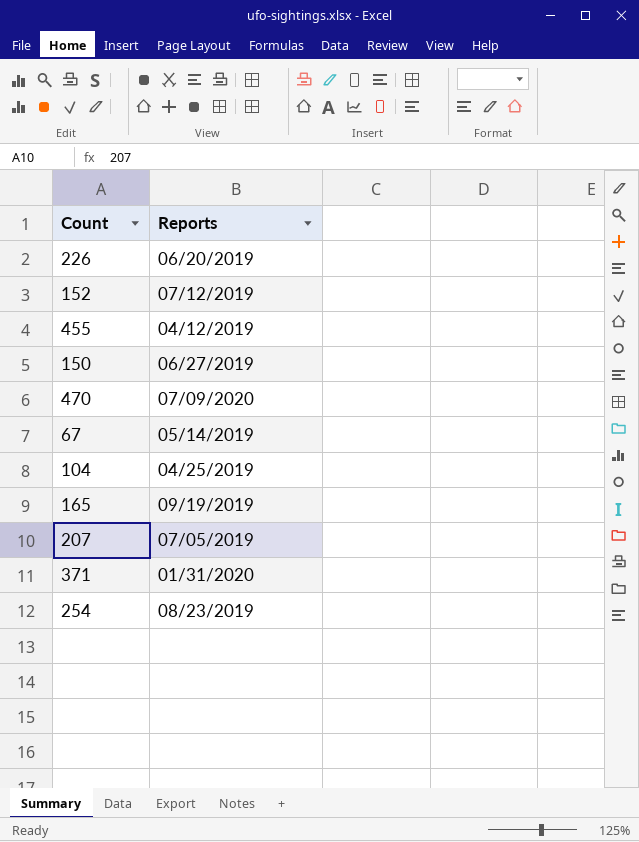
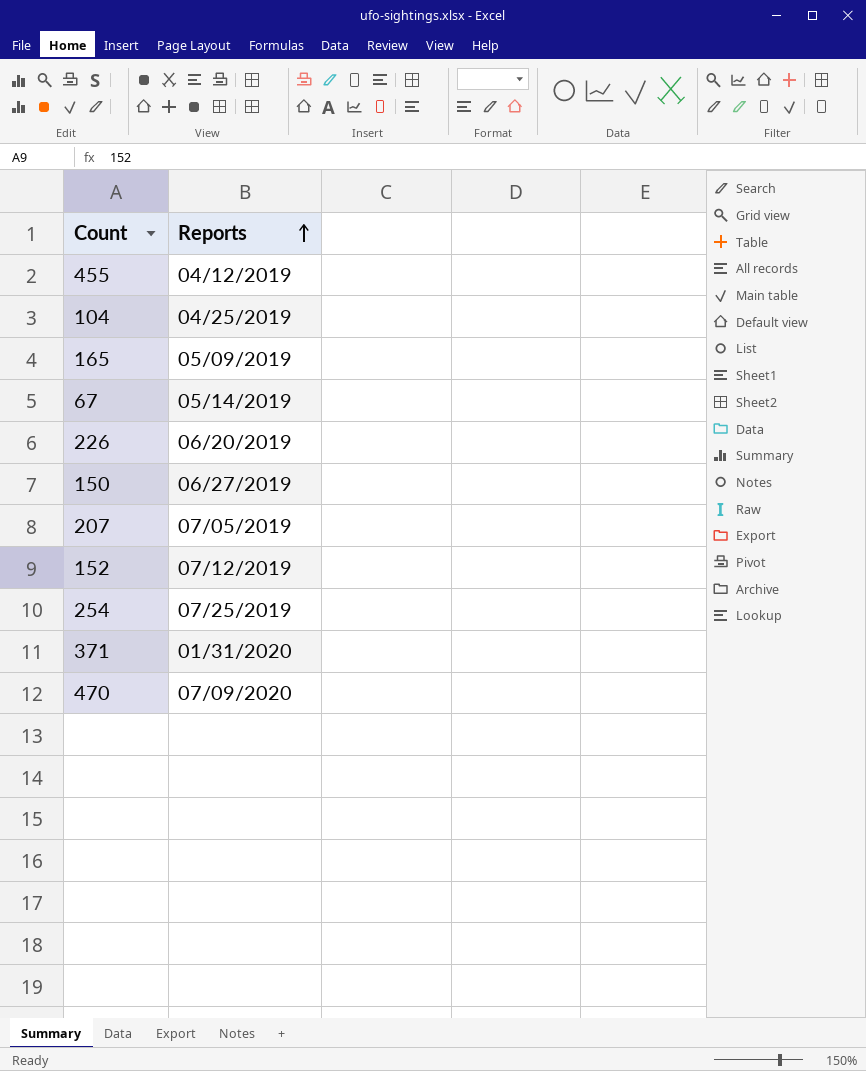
row order: none -> Reports ascending
165 | Reports: 09/19/2019 -> 05/09/2019
254 | Reports: 08/23/2019 -> 07/25/2019

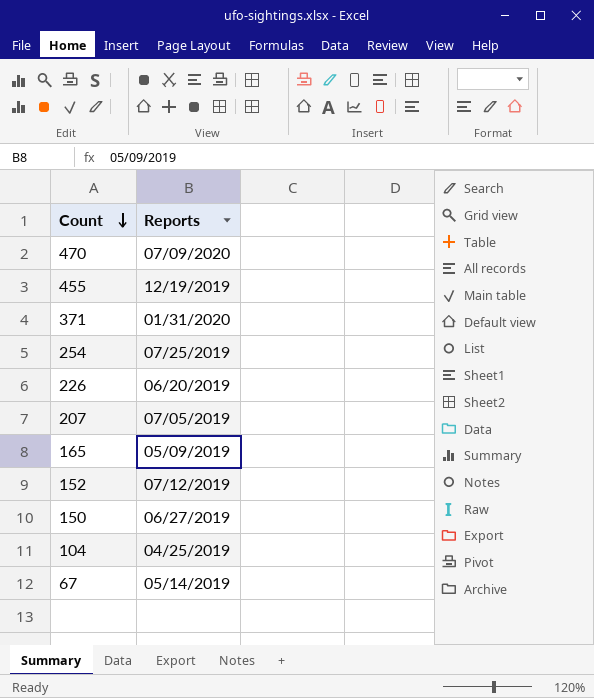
row order: Reports ascending -> Count descending
455 | Reports: 04/12/2019 -> 12/19/2019

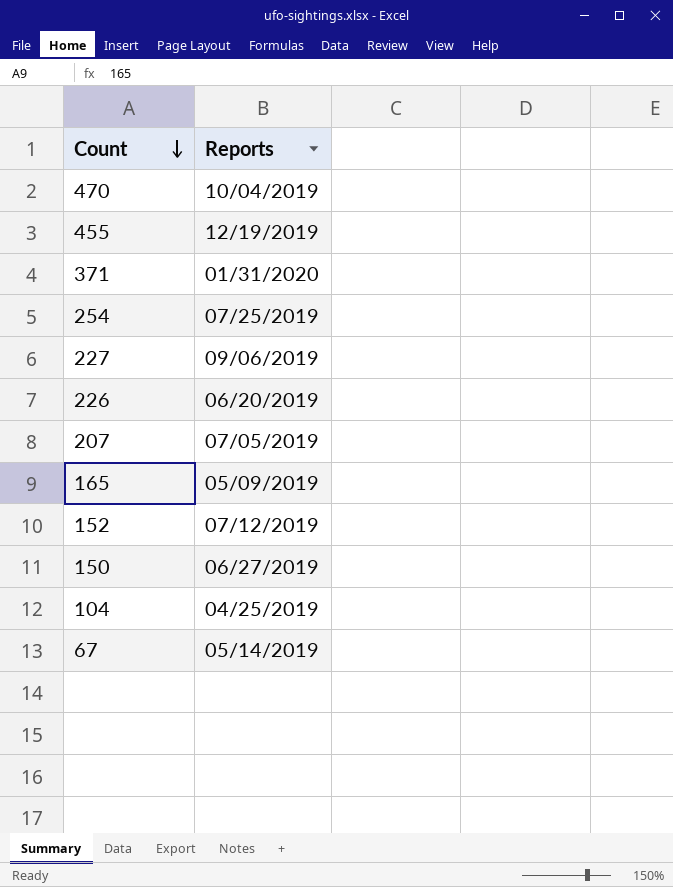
470 | Reports: 07/09/2020 -> 10/04/2019
row 227: none -> 09/06/2019

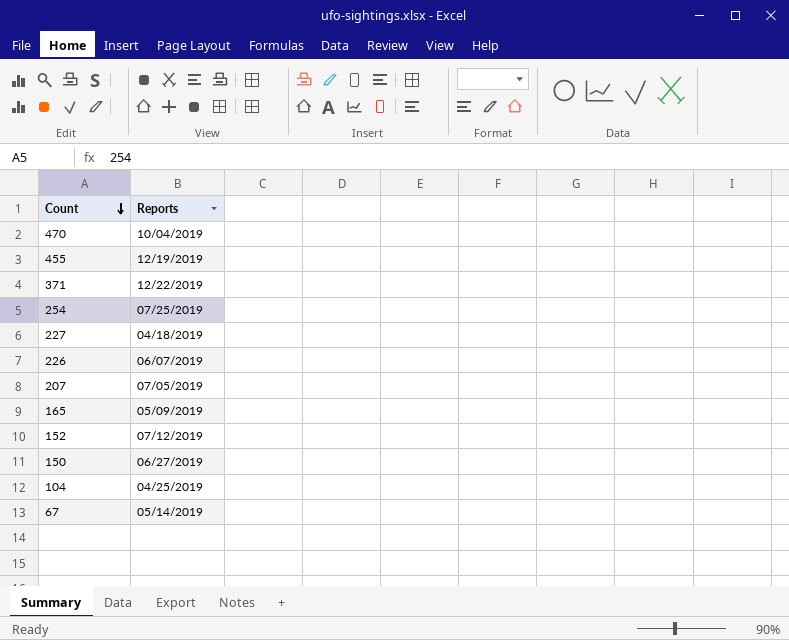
371 | Reports: 01/31/2020 -> 12/22/2019
227 | Reports: 09/06/2019 -> 04/18/2019
226 | Reports: 06/20/2019 -> 06/07/2019

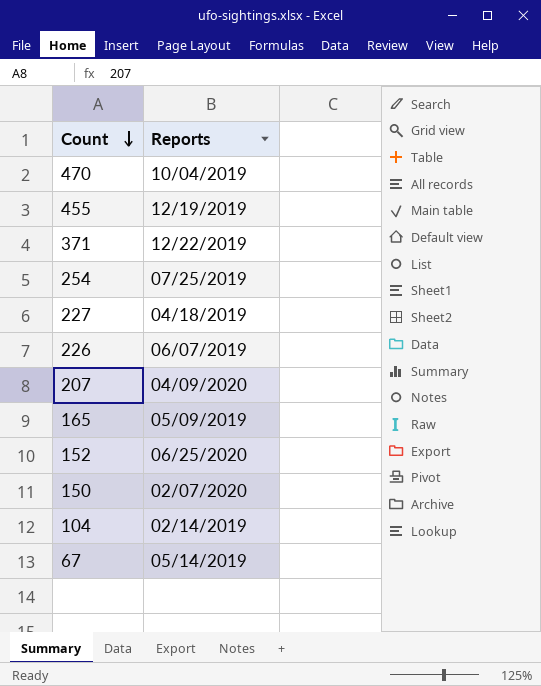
207 | Reports: 07/05/2019 -> 04/09/2020
152 | Reports: 07/12/2019 -> 06/25/2020
150 | Reports: 06/27/2019 -> 02/07/2020
104 | Reports: 04/25/2019 -> 02/14/2019

